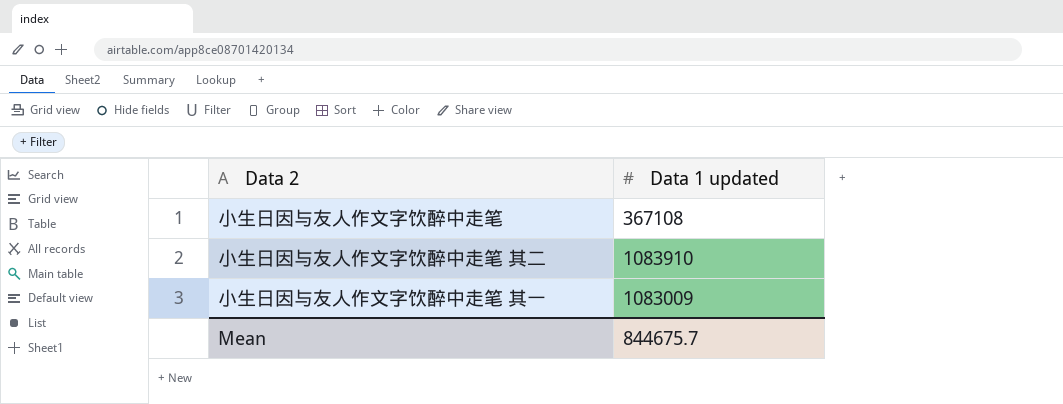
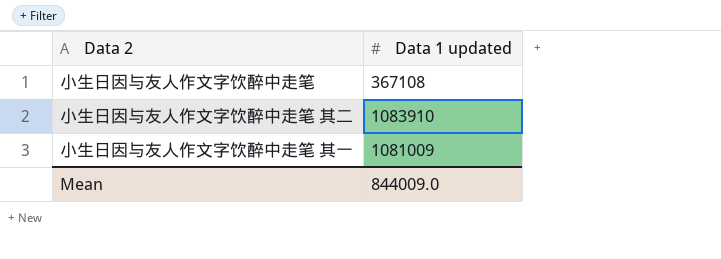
小生日因与友人作文字饮醉中走笔 其一 | Data 1 updated: 1083009 -> 1081009
Mean | Data 1 updated: 844675.7 -> 844009.0

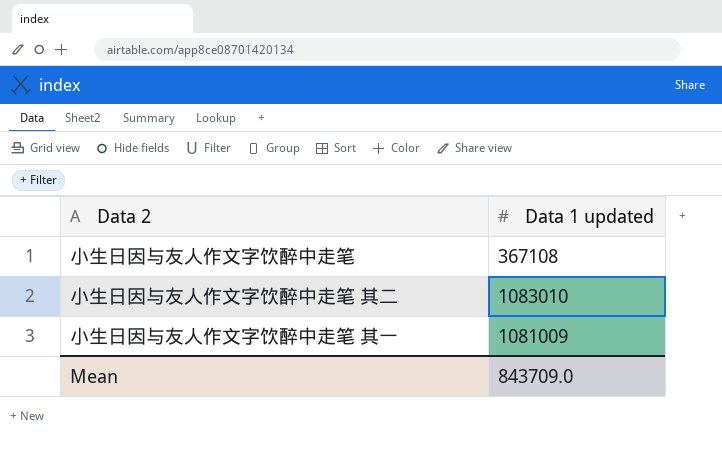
小生日因与友人作文字饮醉中走笔 其二 | Data 1 updated: 1083910 -> 1083010
Mean | Data 1 updated: 844009.0 -> 843709.0

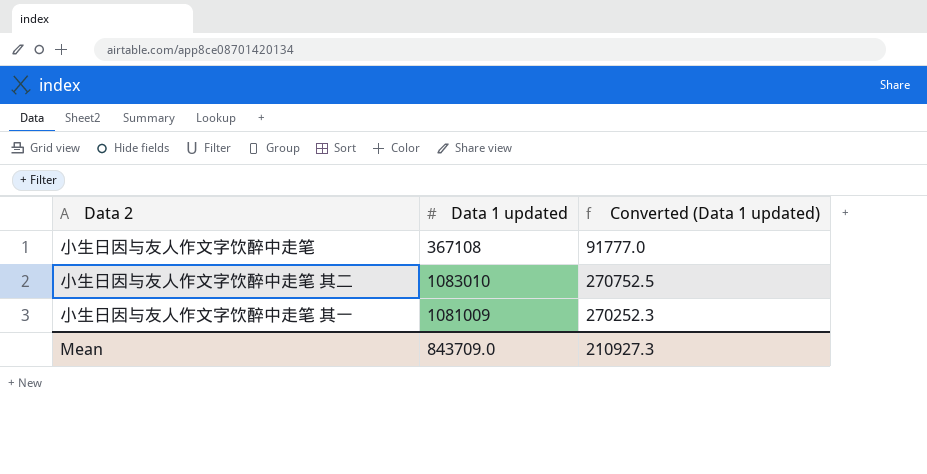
column Converted (Data 1 updated) | formula: none -> [Data 1 updated] * 0.25

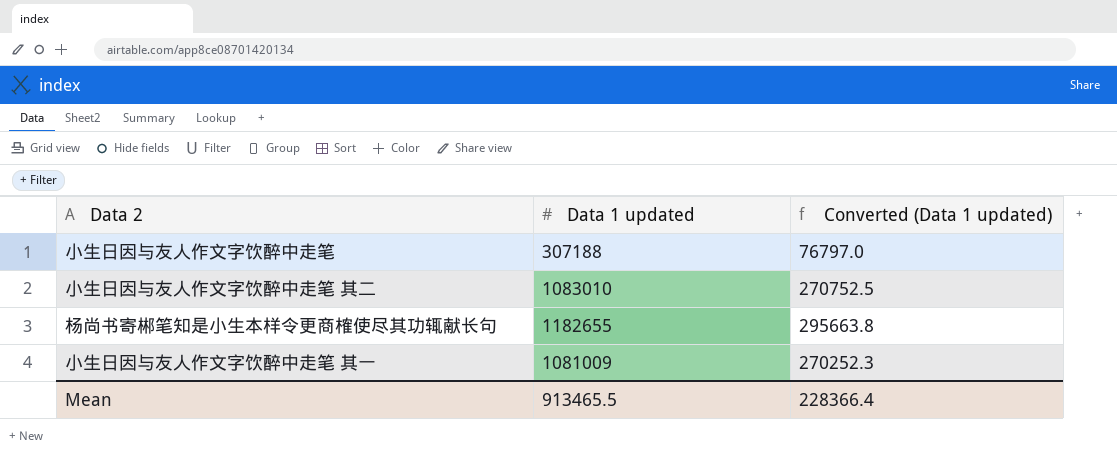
小生日因与友人作文字饮醉中走笔 | Data 1 updated: 367108 -> 307188
小生日因与友人作文字饮醉中走笔 | Converted (Data 1 updated): 91777.0 -> 76797.0
row 杨尚书寄郴笔知是小生本样令更商榷使尽其功辄献长句: none -> 1182655 | 295663.8
Mean | Data 1 updated: 843709.0 -> 913465.5
Mean | Converted (Data 1 updated): 210927.3 -> 228366.4

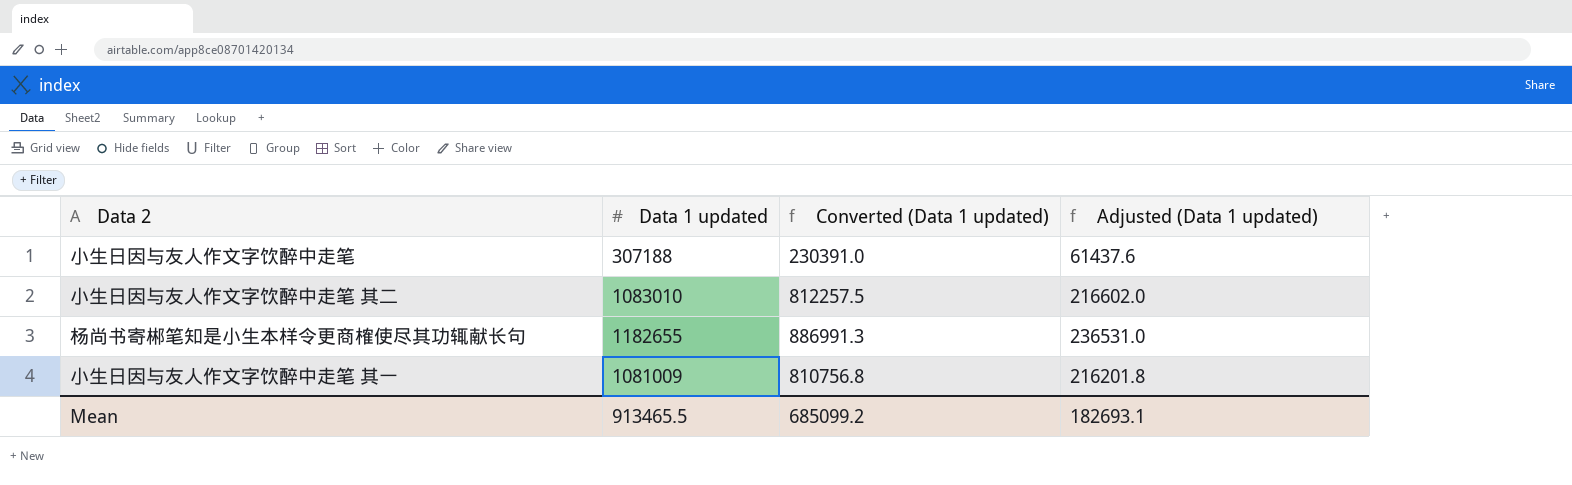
column Converted (Data 1 updated) | formula: [Data 1 updated] * 0.25 -> [Data 1 updated] * 0.75
column Adjusted (Data 1 updated) | formula: none -> [Data 1 updated] * 0.2
Mean | Converted (Data 1 updated): 228366.4 -> 685099.2

